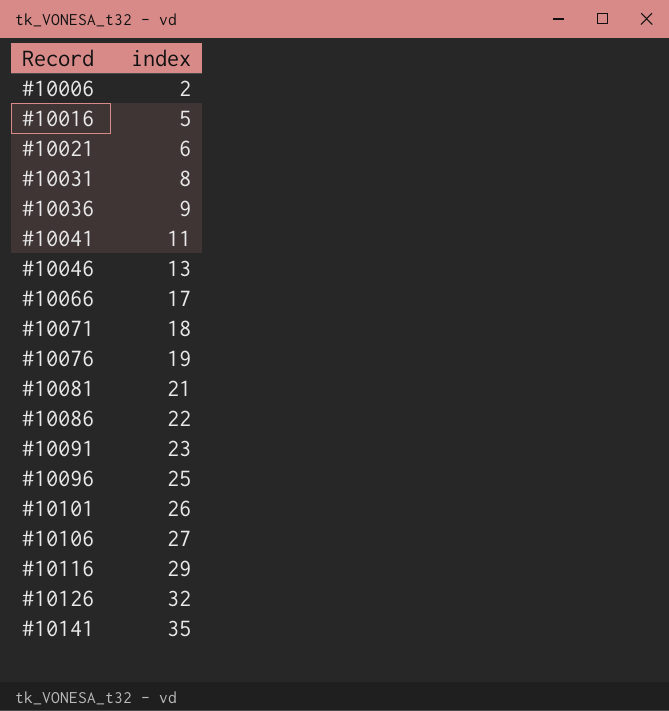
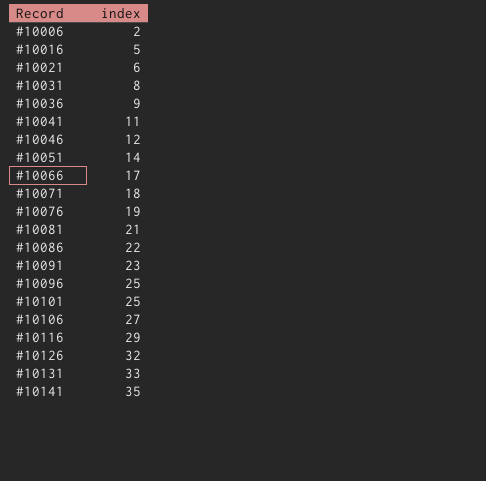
#10046 | index: 13 -> 12
row #10051: none -> 14
#10101 | index: 26 -> 25
row #10131: none -> 33

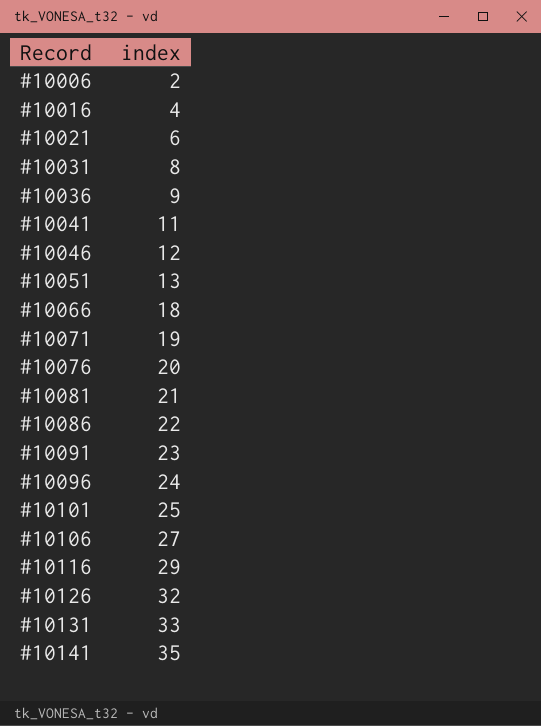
#10016 | index: 5 -> 4
#10051 | index: 14 -> 13
#10066 | index: 17 -> 18
#10071 | index: 18 -> 19
#10076 | index: 19 -> 20
#10096 | index: 25 -> 24

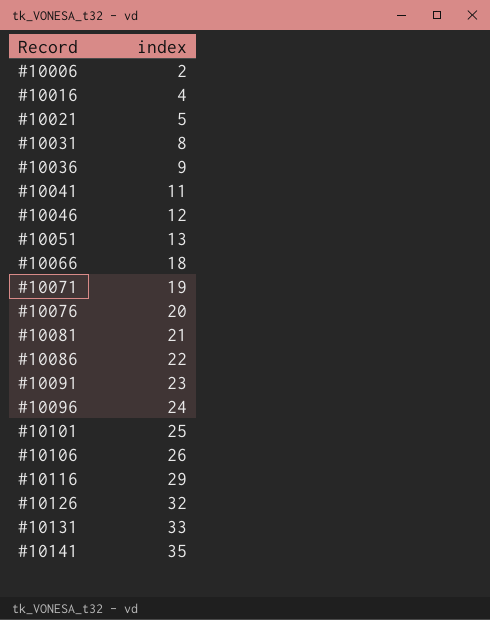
#10021 | index: 6 -> 5
#10106 | index: 27 -> 26

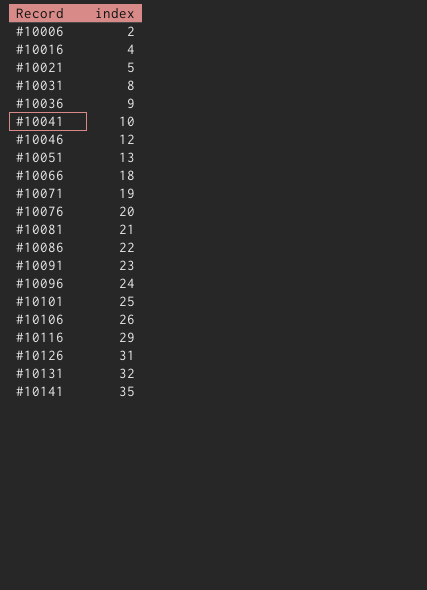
#10041 | index: 11 -> 10
#10126 | index: 32 -> 31
#10131 | index: 33 -> 32

